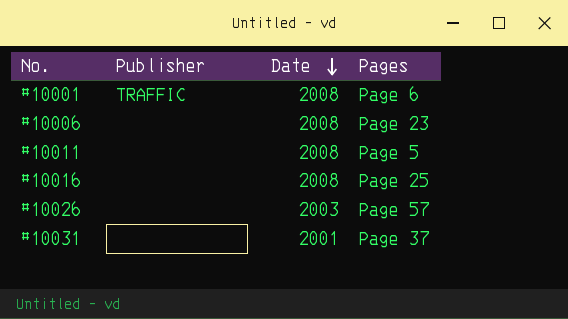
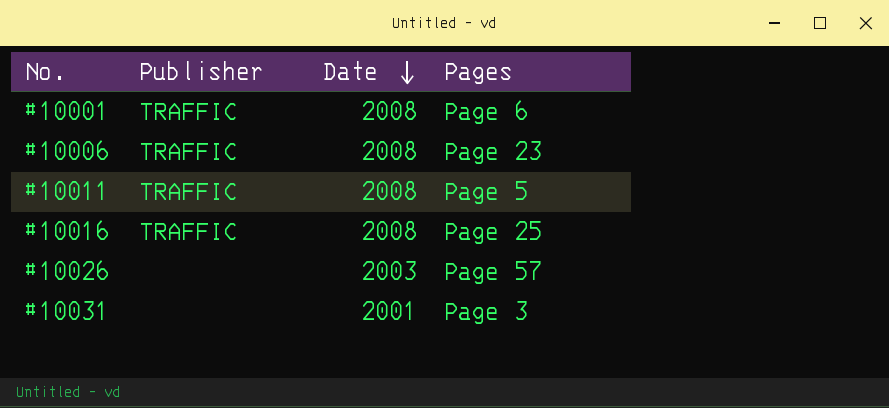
#10006 | Publisher: none -> TRAFFIC
#10011 | Publisher: none -> TRAFFIC
#10016 | Publisher: none -> TRAFFIC
#10031 | Pages: Page 37 -> Page 3

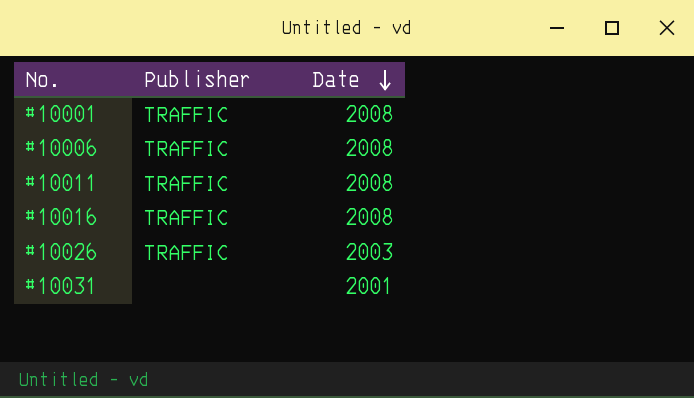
column Pages | position: 4 -> none
#10026 | Publisher: none -> TRAFFIC

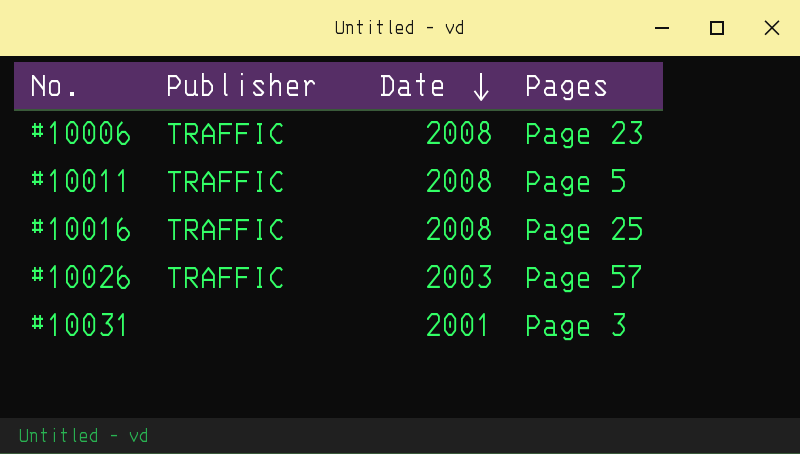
column Pages | position: none -> 4
row #10001: TRAFFIC | 2008 -> none

